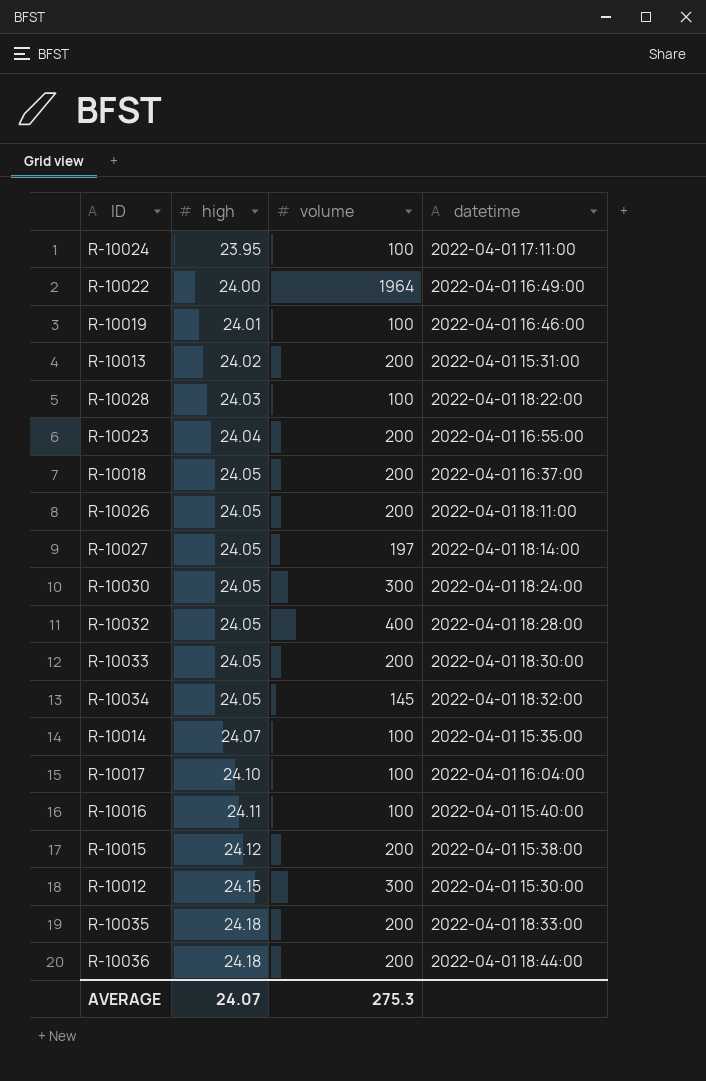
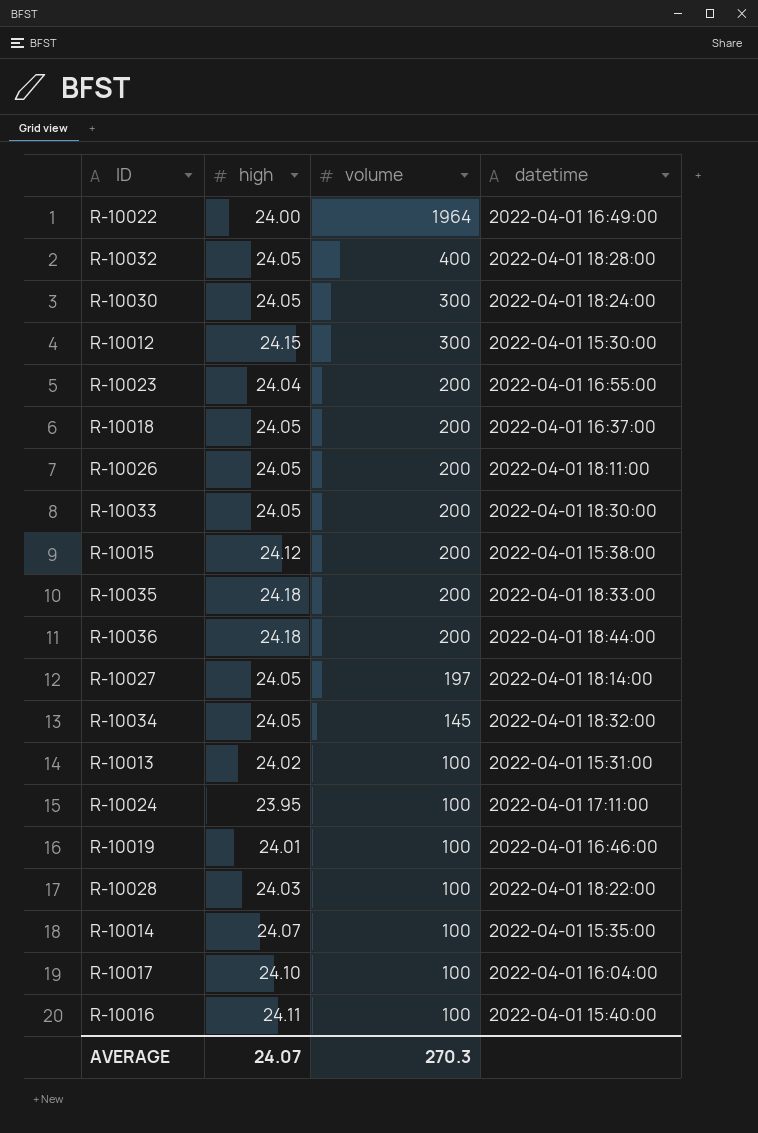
row order: high ascending -> volume descending
R-10013 | volume: 200 -> 100
AVERAGE | volume: 275.3 -> 270.3

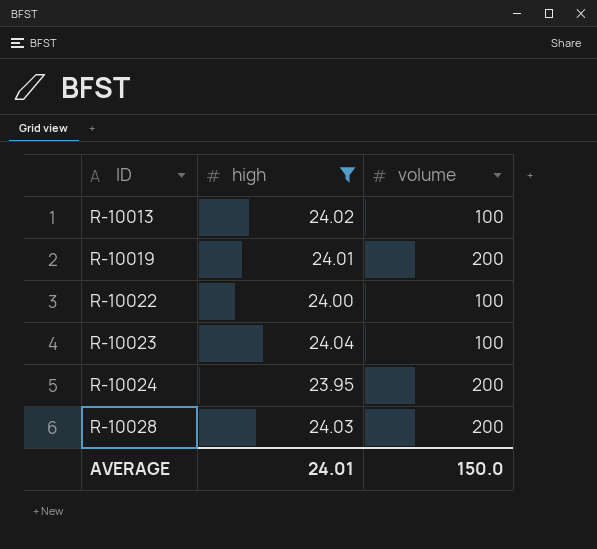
filter: none -> high <= 24.04
row order: volume descending -> ID ascending
column datetime | position: 4 -> none
R-10019 | volume: 100 -> 200
R-10022 | volume: 1964 -> 100
R-10023 | volume: 200 -> 100
R-10024 | volume: 100 -> 200
R-10028 | volume: 100 -> 200
AVERAGE | high: 24.07 -> 24.01
AVERAGE | volume: 270.3 -> 150.0

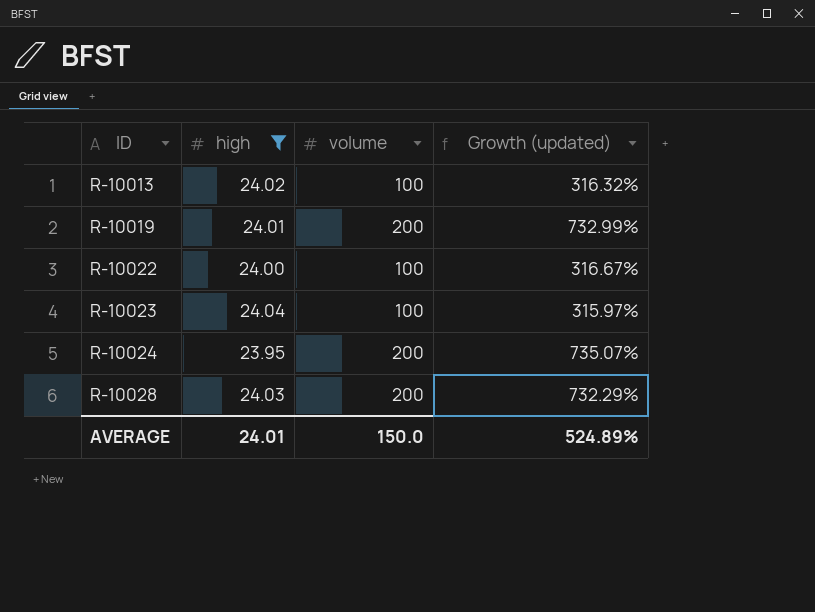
column Growth (updated) | formula: none -> ([volume] - [high]) / [high]

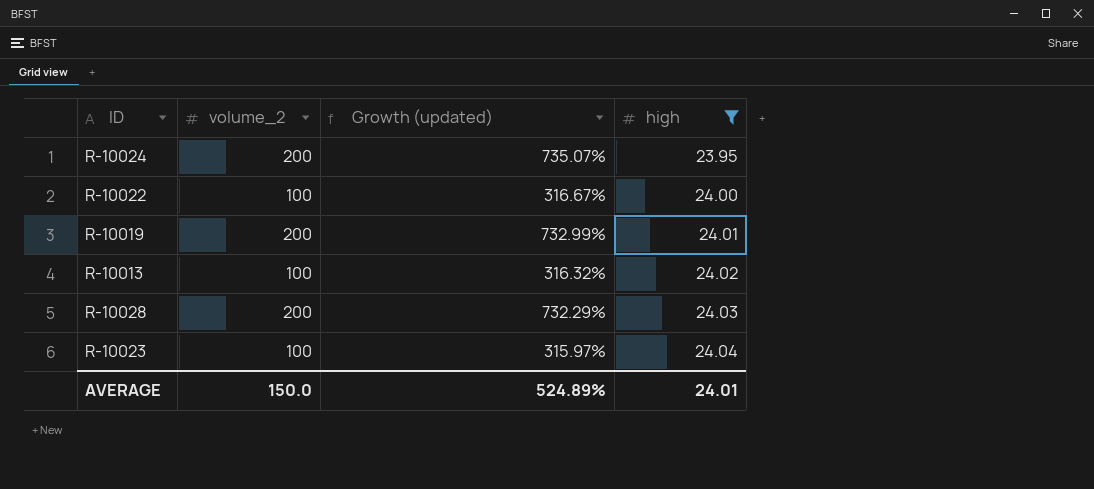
row order: ID ascending -> high ascending
column name: volume -> volume_2
column high | position: 2 -> 4

